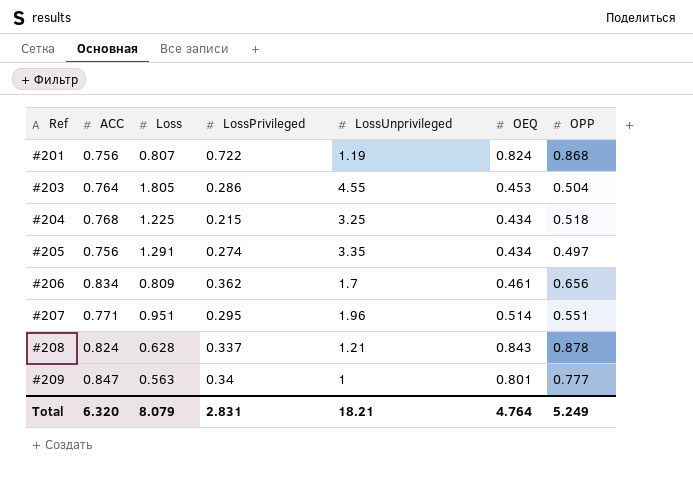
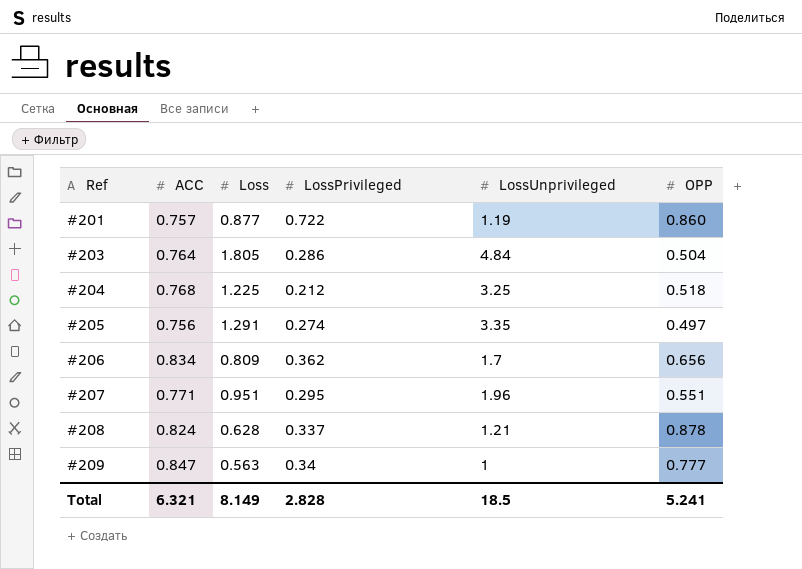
column OEQ | position: 6 -> none
#201 | ACC: 0.756 -> 0.757
#201 | Loss: 0.807 -> 0.877
#201 | OPP: 0.868 -> 0.860
#203 | LossUnprivileged: 4.55 -> 4.84
#204 | LossPrivileged: 0.215 -> 0.212
Total | ACC: 6.320 -> 6.321
Total | Loss: 8.079 -> 8.149
Total | LossPrivileged: 2.831 -> 2.828
Total | LossUnprivileged: 18.21 -> 18.5
Total | OPP: 5.249 -> 5.241

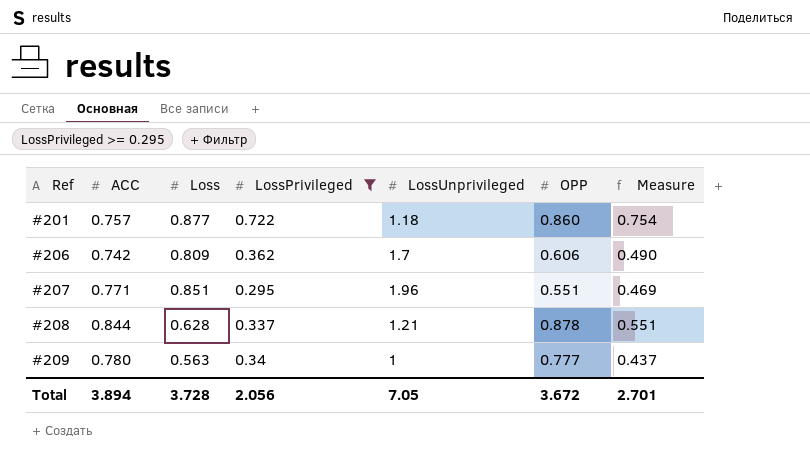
filter: none -> LossPrivileged >= 0.295
column Measure | formula: none -> [Loss] * [OPP]
#201 | LossUnprivileged: 1.19 -> 1.18
#206 | ACC: 0.834 -> 0.742
#206 | OPP: 0.656 -> 0.606
#207 | Loss: 0.951 -> 0.851
#208 | ACC: 0.824 -> 0.844
#209 | ACC: 0.847 -> 0.780
Total | ACC: 6.321 -> 3.894
Total | Loss: 8.149 -> 3.728
Total | LossPrivileged: 2.828 -> 2.056
Total | LossUnprivileged: 18.5 -> 7.05
Total | OPP: 5.241 -> 3.672

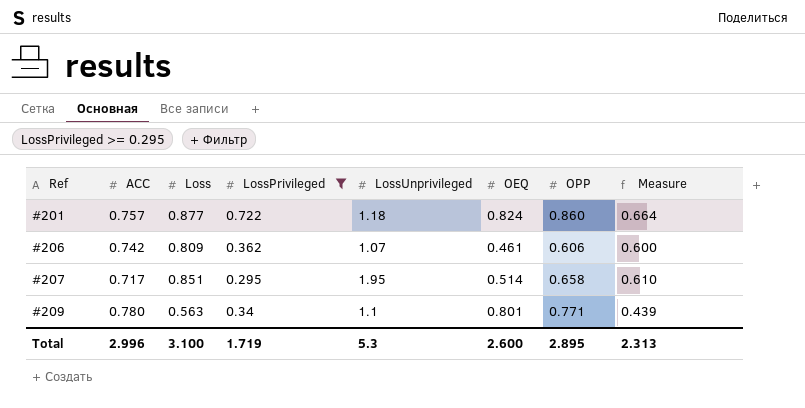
column OEQ | position: none -> 6
column Measure | formula: [Loss] * [OPP] -> [ACC] * [Loss]
row #208: 0.844 | 0.628 | 0.337 | 1.21 | 0.878 | 0.551 -> none
#206 | LossUnprivileged: 1.7 -> 1.07
#207 | ACC: 0.771 -> 0.717
#207 | LossUnprivileged: 1.96 -> 1.95
#207 | OPP: 0.551 -> 0.658
#209 | LossUnprivileged: 1 -> 1.1
#209 | OPP: 0.777 -> 0.771
Total | ACC: 3.894 -> 2.996
Total | Loss: 3.728 -> 3.100
Total | LossPrivileged: 2.056 -> 1.719
Total | LossUnprivileged: 7.05 -> 5.3
Total | OPP: 3.672 -> 2.895
Total | Measure: 2.701 -> 2.313

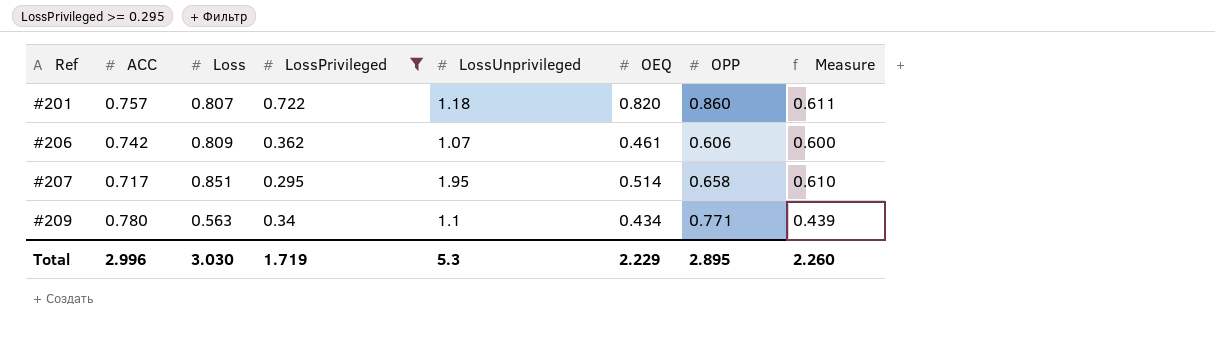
#201 | Loss: 0.877 -> 0.807
#201 | OEQ: 0.824 -> 0.820
#201 | Measure: 0.664 -> 0.611
#209 | OEQ: 0.801 -> 0.434
Total | Loss: 3.100 -> 3.030
Total | OEQ: 2.600 -> 2.229
Total | Measure: 2.313 -> 2.260

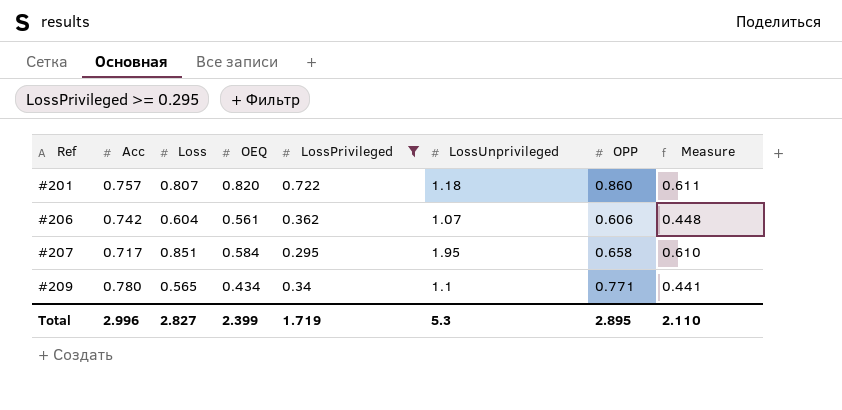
column name: ACC -> Acc
column OEQ | position: 6 -> 4
#206 | Loss: 0.809 -> 0.604
#206 | OEQ: 0.461 -> 0.561
#206 | Measure: 0.600 -> 0.448
#207 | OEQ: 0.514 -> 0.584
#209 | Loss: 0.563 -> 0.565
#209 | Measure: 0.439 -> 0.441
Total | Loss: 3.030 -> 2.827
Total | OEQ: 2.229 -> 2.399
Total | Measure: 2.260 -> 2.110

